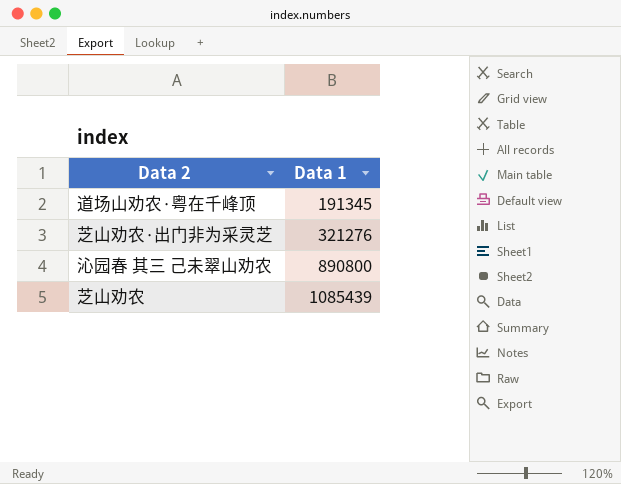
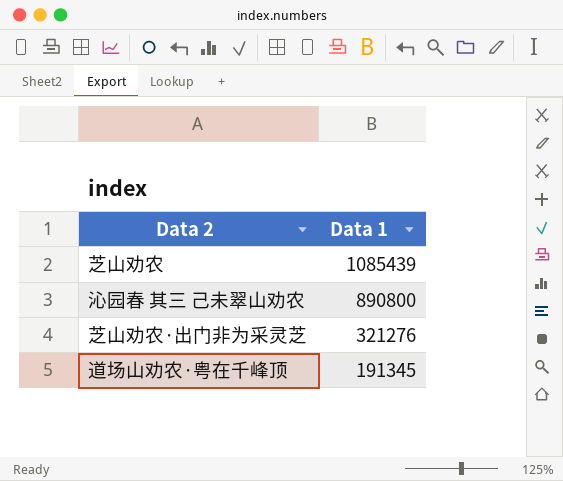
row order: Data 1 ascending -> Data 1 descending

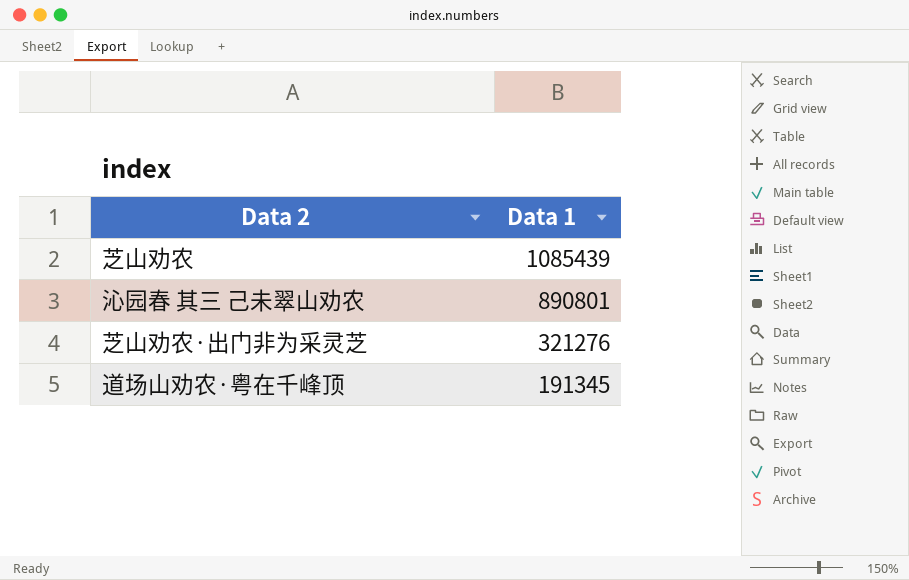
沁园春 其三 己未翠山劝农 | Data 1: 890800 -> 890801

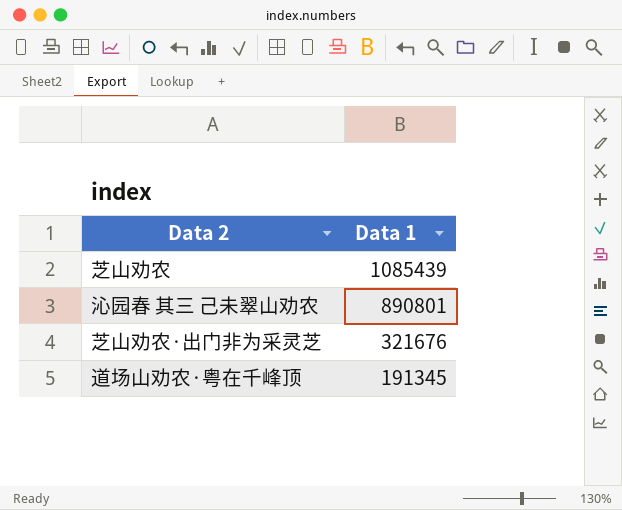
芝山劝农·出门非为采灵芝 | Data 1: 321276 -> 321676

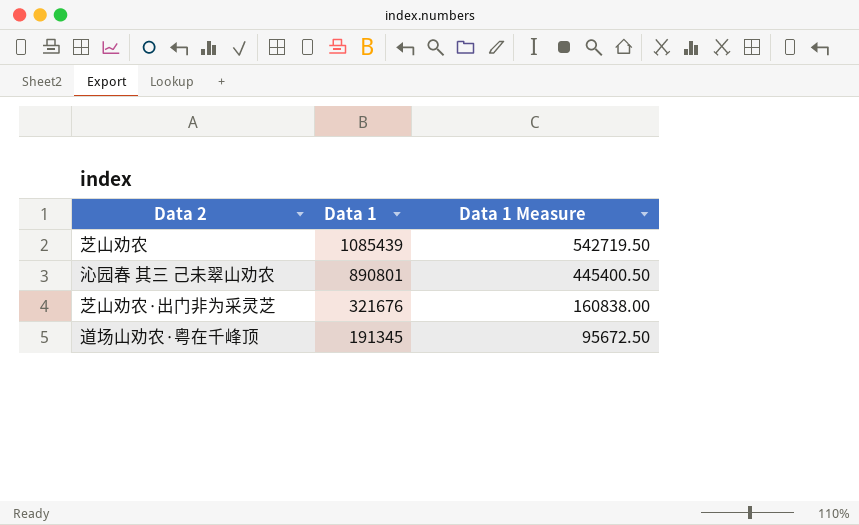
column Data 1 Measure | formula: none -> [Data 1] * 0.5

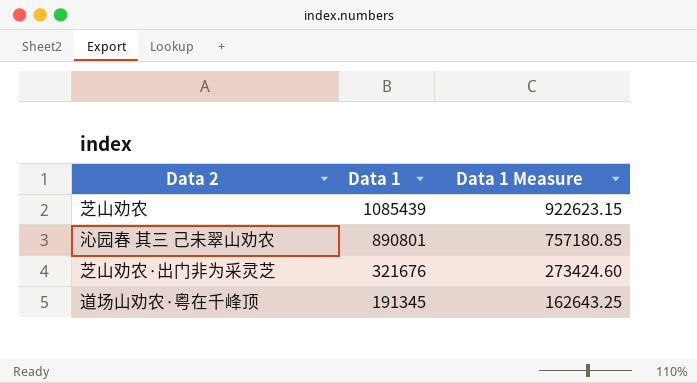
column Data 1 Measure | formula: [Data 1] * 0.5 -> [Data 1] * 0.85

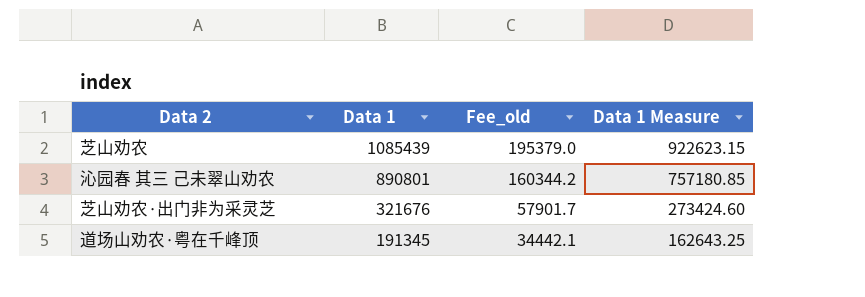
column Fee_old | formula: none -> [Data 1] * 0.18

